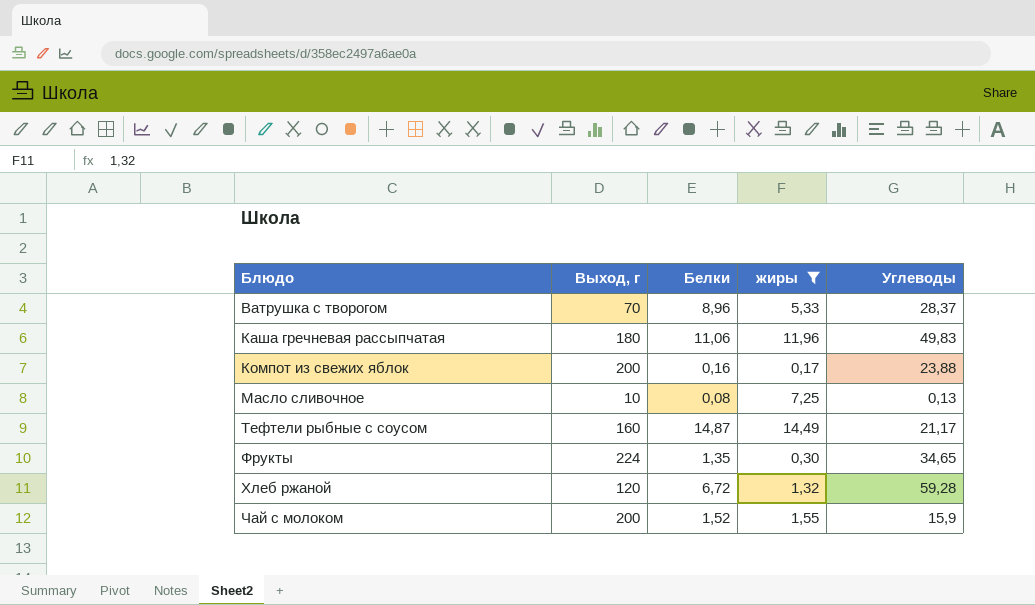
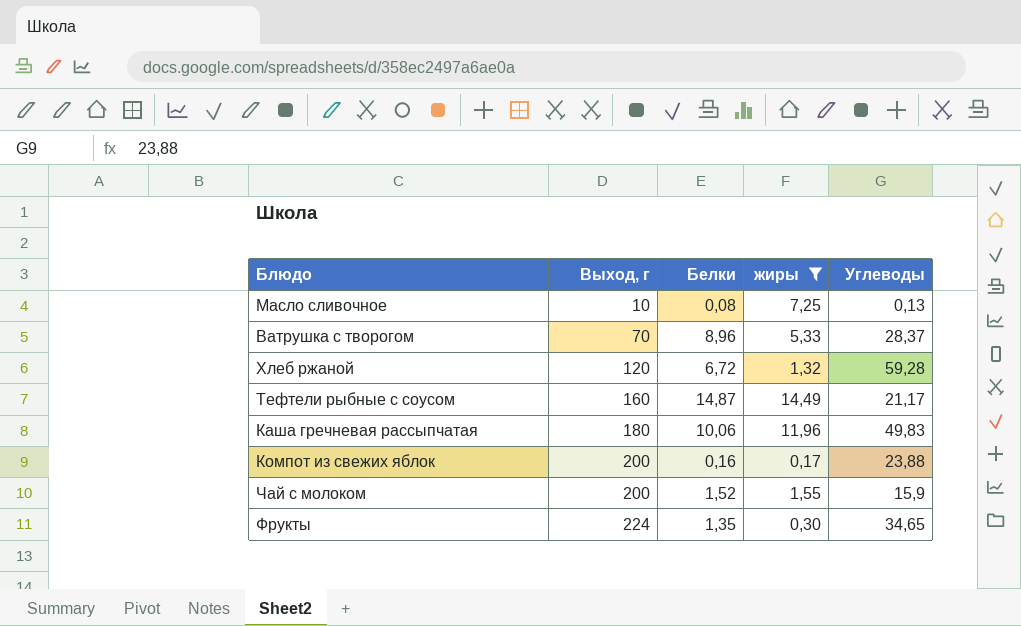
row order: Блюдо ascending -> Выход, г ascending
Каша гречневая рассыпчатая | Белки: 11,06 -> 10,06

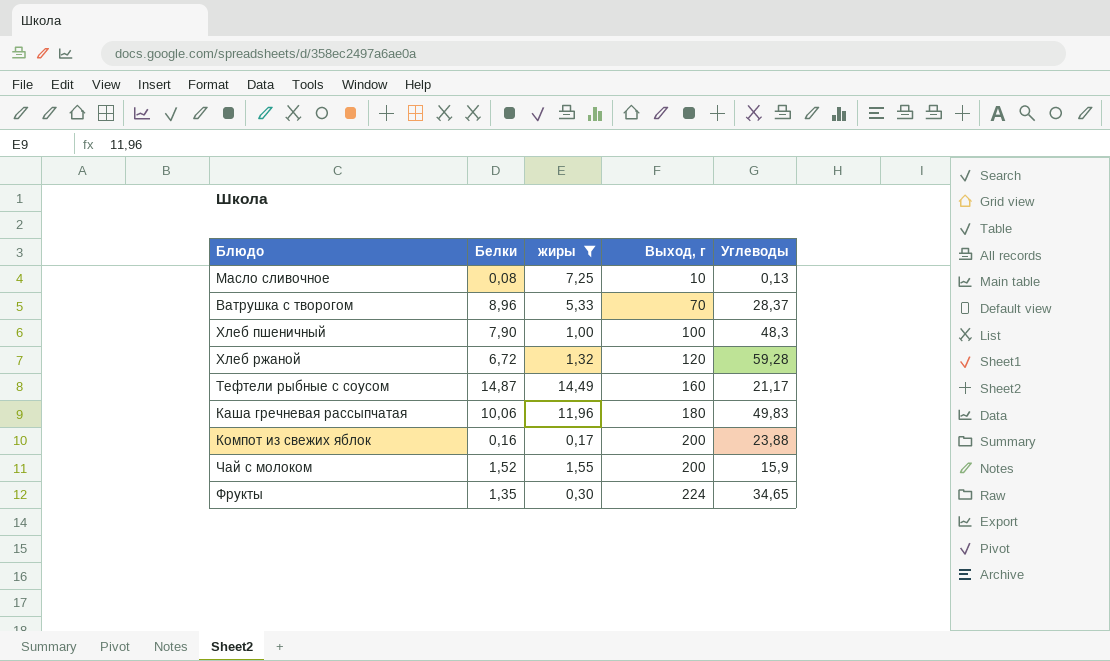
column Выход, г | position: 2 -> 4
row Хлеб пшеничный: none -> 7,90 | 1,00 | 100 | 48,3

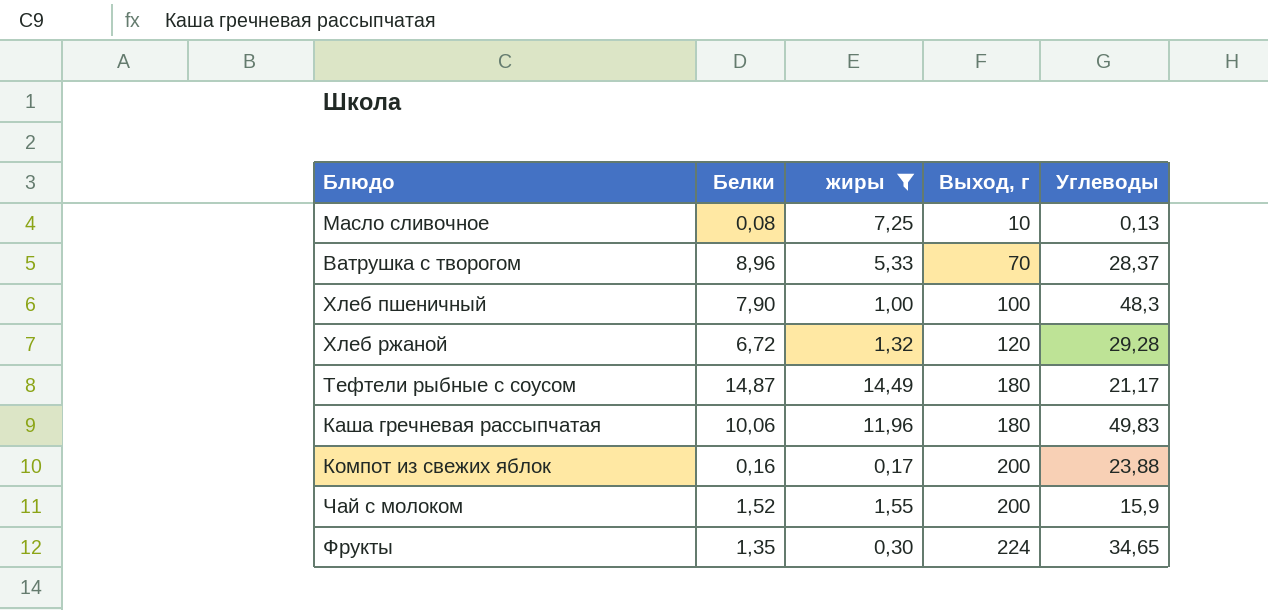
Хлеб ржаной | Углеводы: 59,28 -> 29,28
Тефтели рыбные с соусом | Выход, г: 160 -> 180

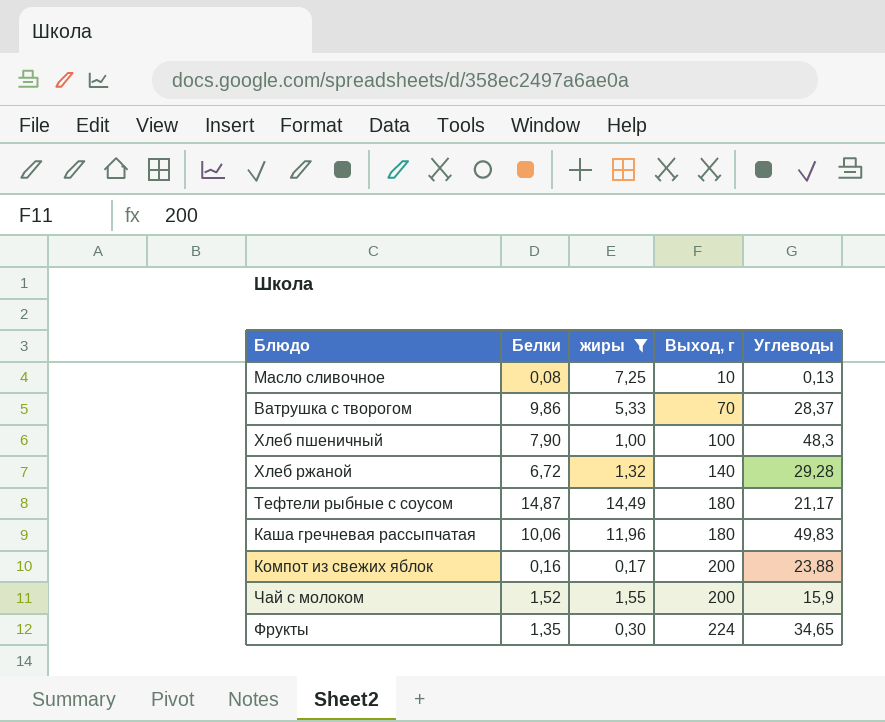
Ватрушка с творогом | Белки: 8,96 -> 9,86
Хлеб ржаной | Выход, г: 120 -> 140

